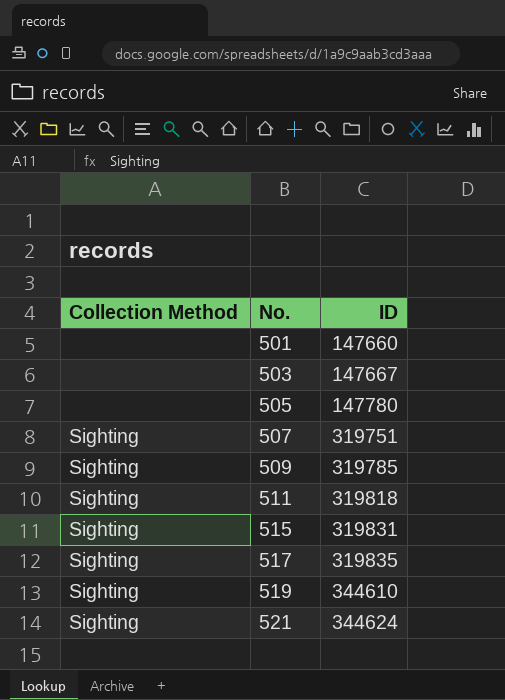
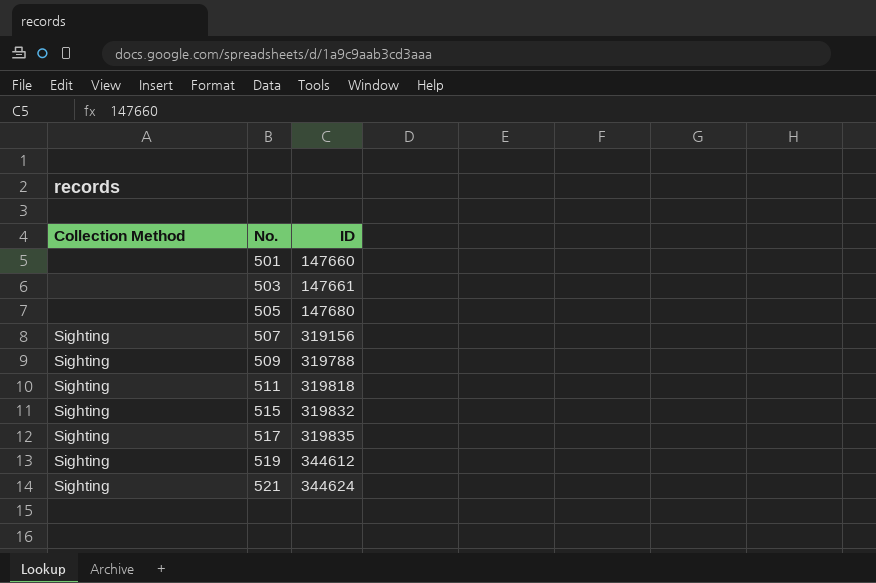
503 | ID: 147667 -> 147661
505 | ID: 147780 -> 147680
507 | ID: 319751 -> 319156
509 | ID: 319785 -> 319788
515 | ID: 319831 -> 319832
519 | ID: 344610 -> 344612

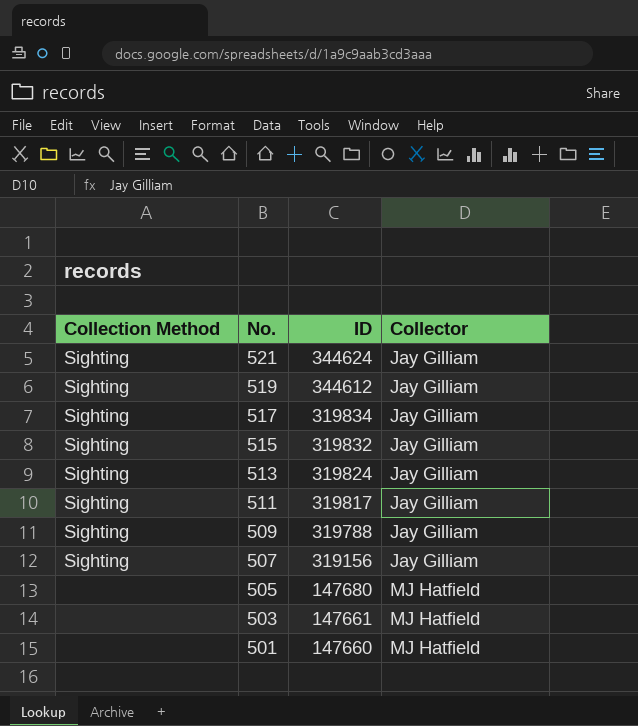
row order: No. ascending -> No. descending
column Collector | position: none -> 4
517 | ID: 319835 -> 319834
row 513: none -> Sighting | 319824 | Jay Gilliam
511 | ID: 319818 -> 319817

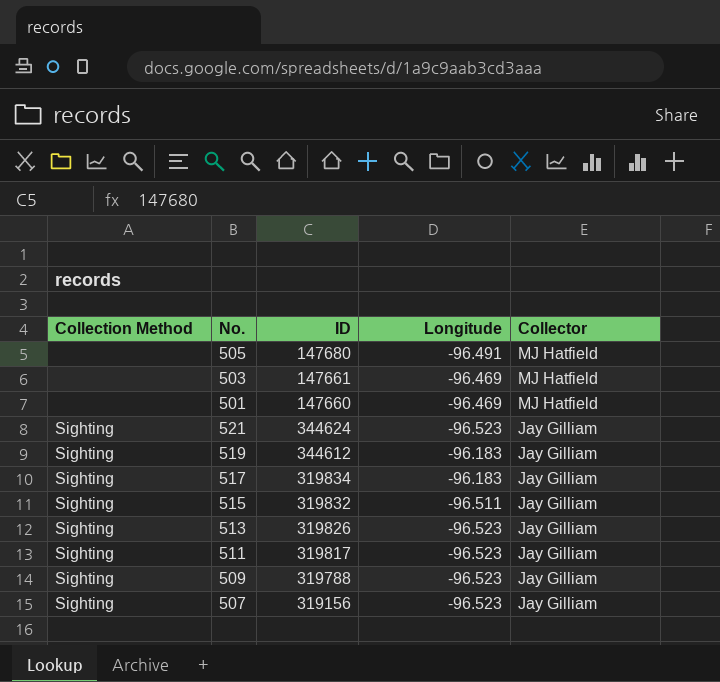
row order: No. descending -> Collector descending
column Longitude | position: none -> 4
513 | ID: 319824 -> 319826

